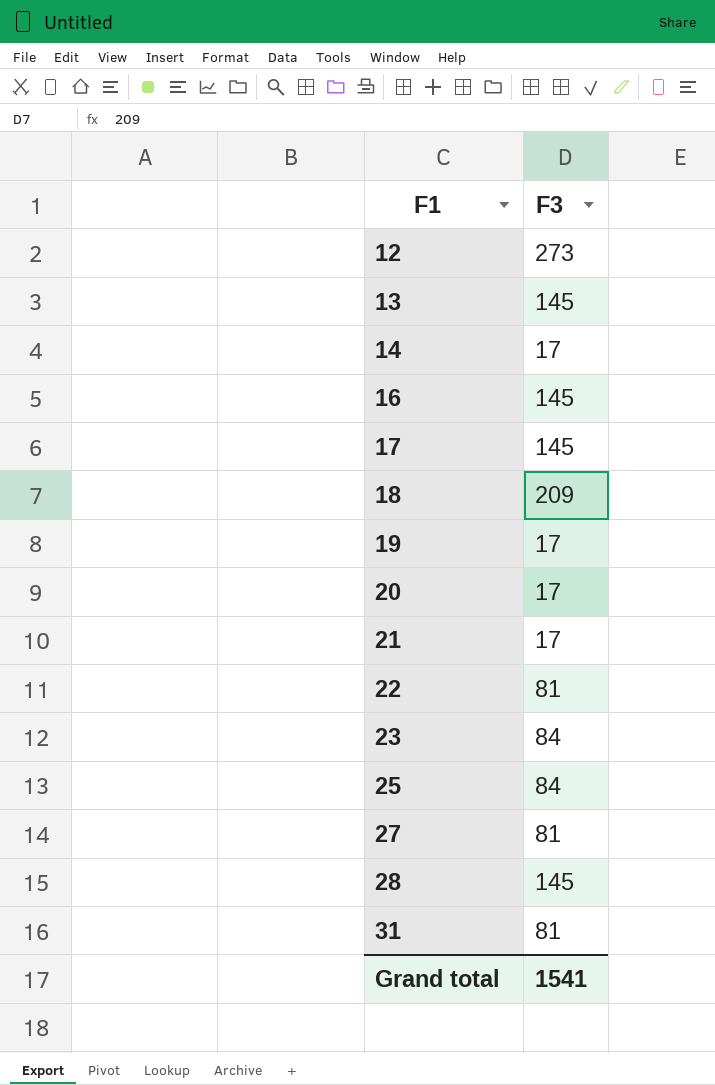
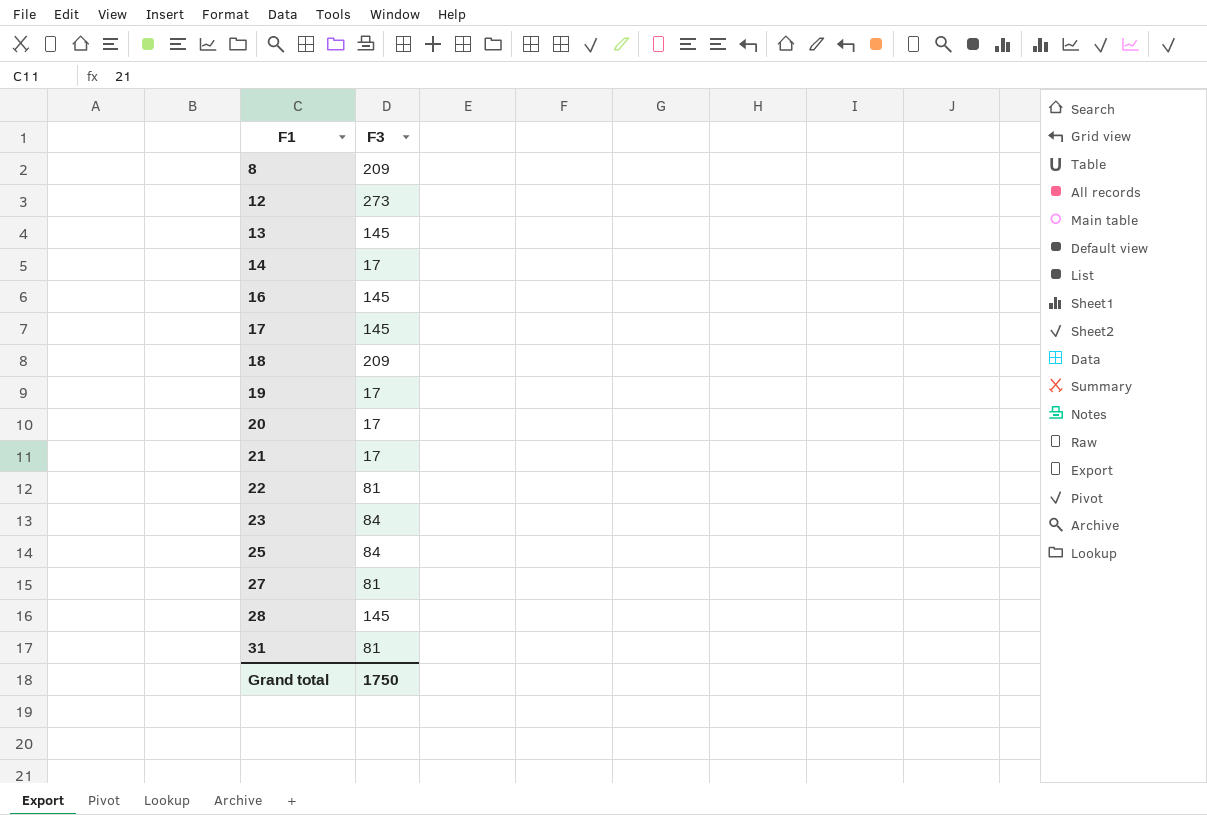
row 8: none -> 209
Grand total | F3: 1541 -> 1750

